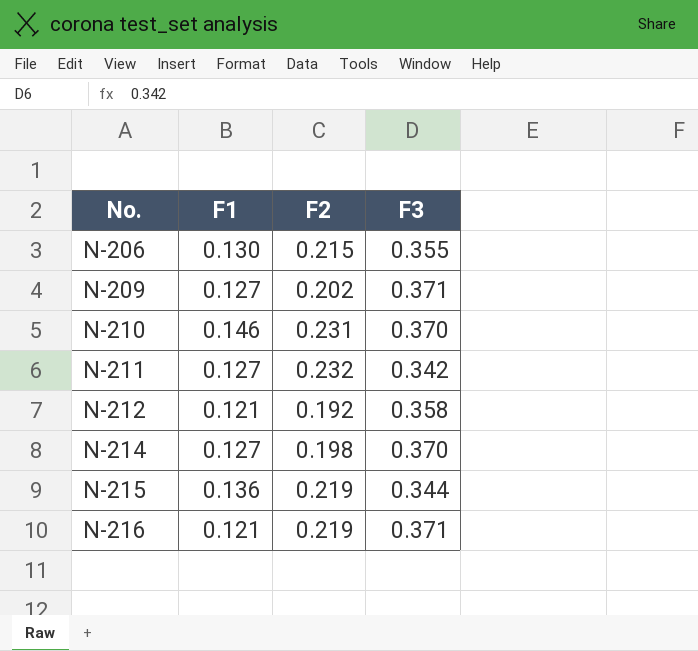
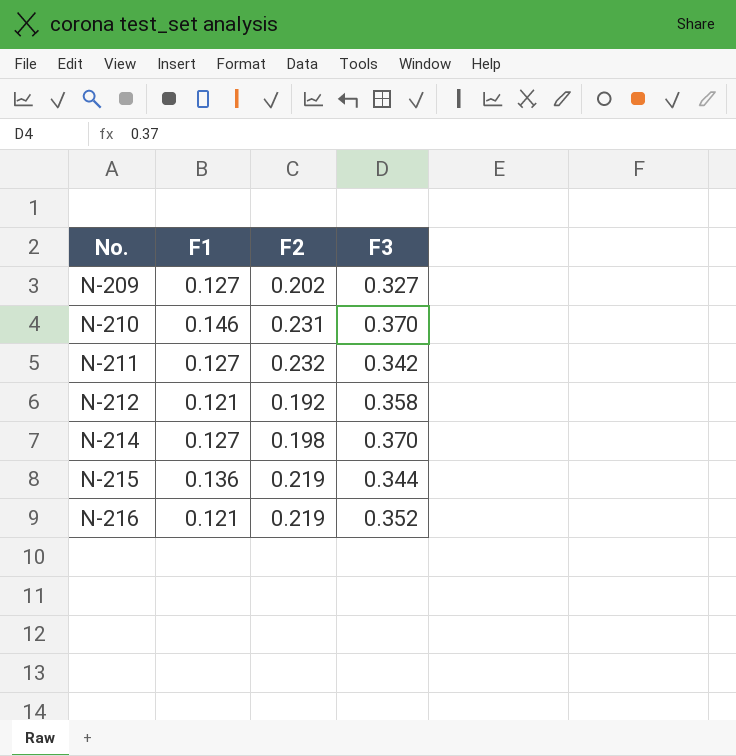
row N-206: 0.130 | 0.215 | 0.355 -> none
N-209 | F3: 0.371 -> 0.327
N-216 | F3: 0.371 -> 0.352

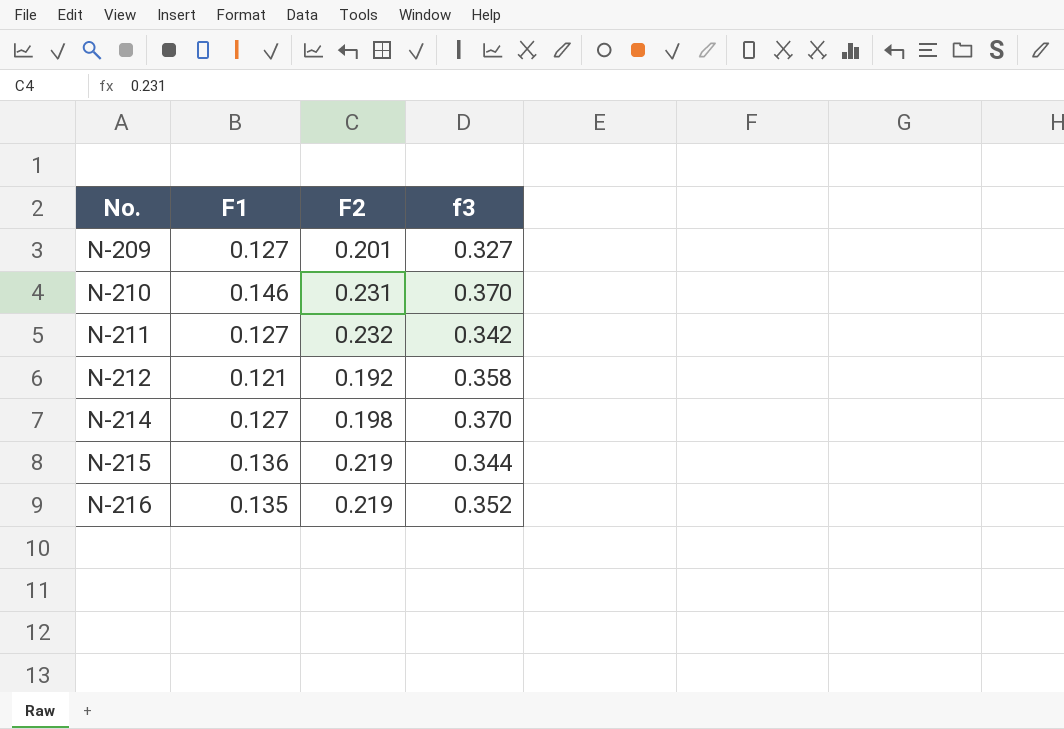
column name: F3 -> f3
N-209 | F2: 0.202 -> 0.201
N-216 | F1: 0.121 -> 0.135

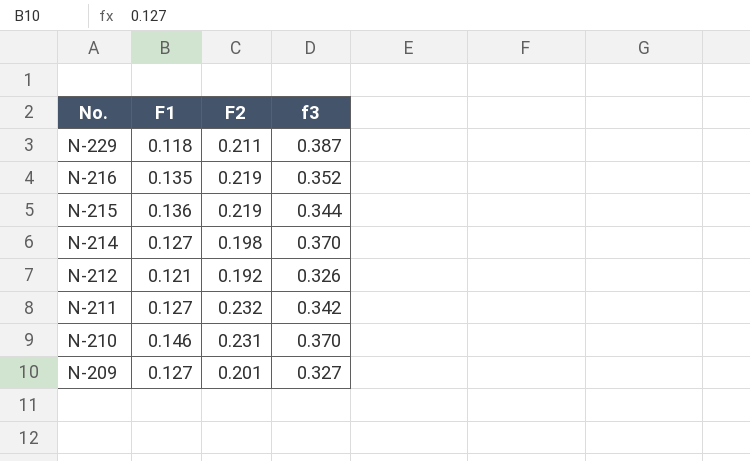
row order: No. ascending -> No. descending
row N-229: none -> 0.118 | 0.211 | 0.387
N-212 | f3: 0.358 -> 0.326

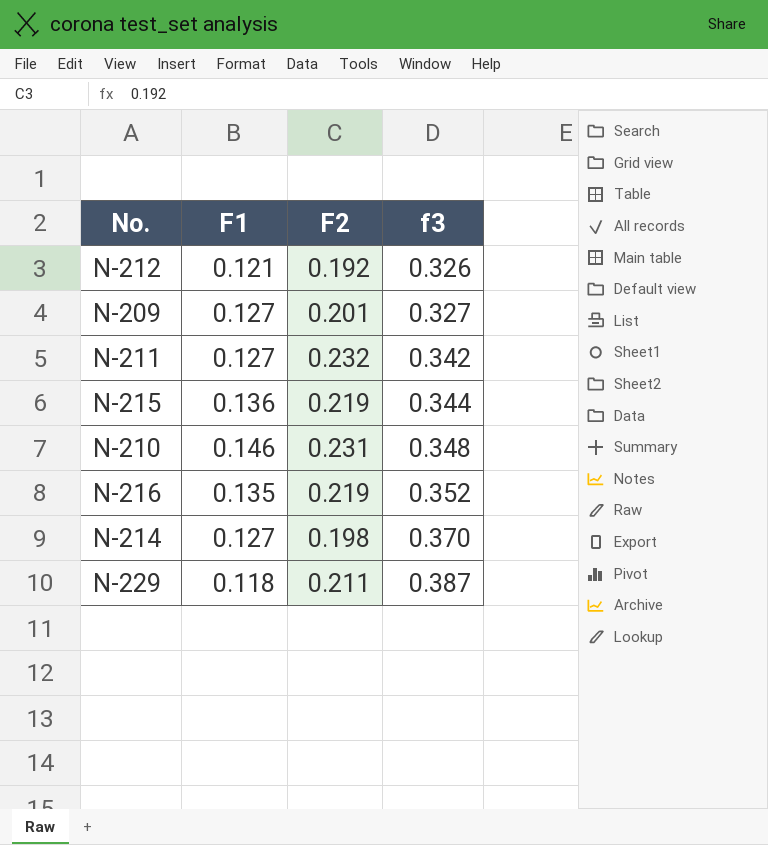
row order: No. descending -> f3 ascending
N-210 | f3: 0.370 -> 0.348

